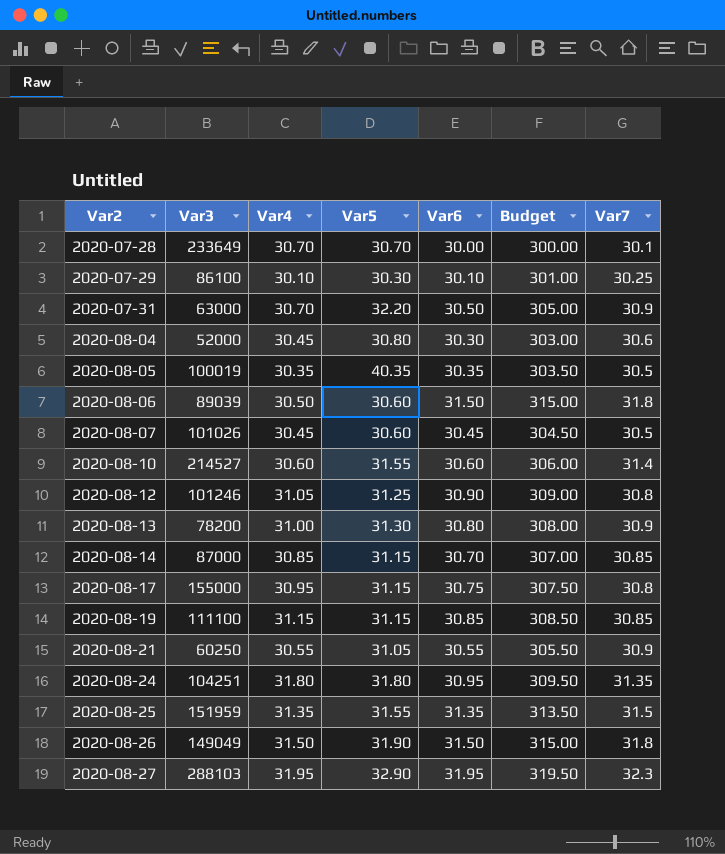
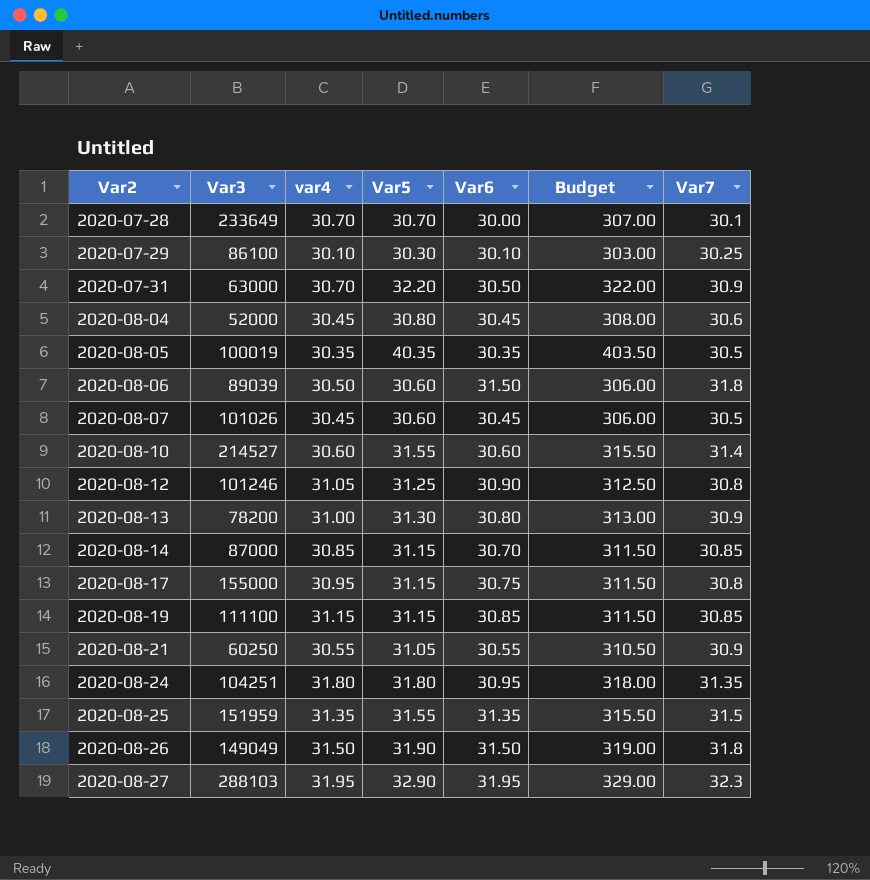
column name: Var4 -> var4
column Budget | formula: [Var6] * 10 -> [Var5] * 10
2020-08-04 | Var6: 30.30 -> 30.45

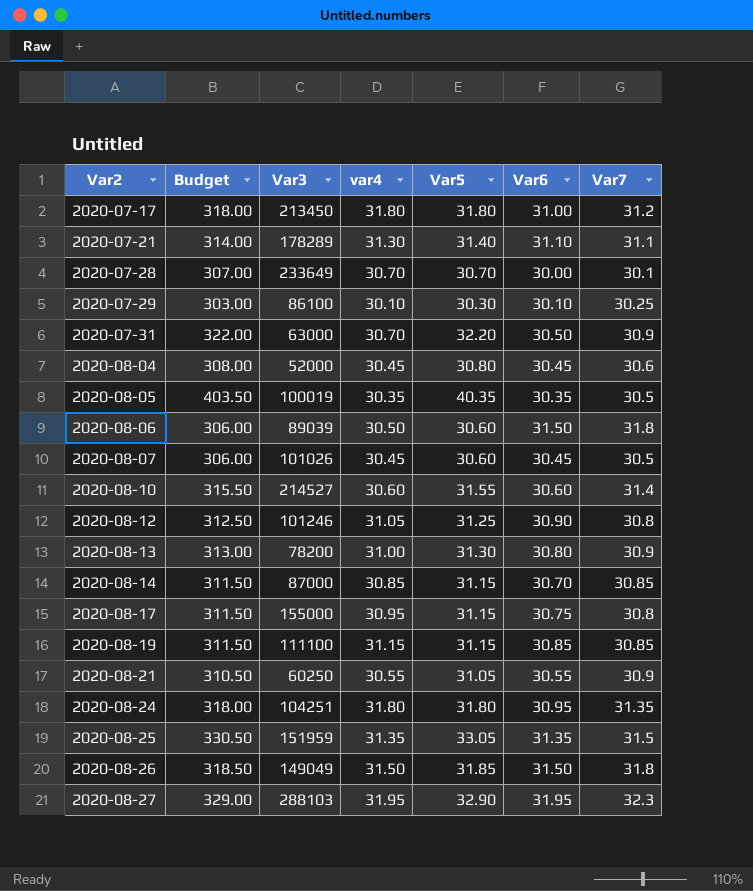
column Budget | position: 6 -> 2
row 2020-07-17: none -> 318.00 | 213450 | 31.80 | 31.80 | 31.00 | 31.2
row 2020-07-21: none -> 314.00 | 178289 | 31.30 | 31.40 | 31.10 | 31.1
2020-08-25 | Budget: 315.50 -> 330.50
2020-08-25 | Var5: 31.55 -> 33.05
2020-08-26 | Budget: 319.00 -> 318.50
2020-08-26 | Var5: 31.90 -> 31.85

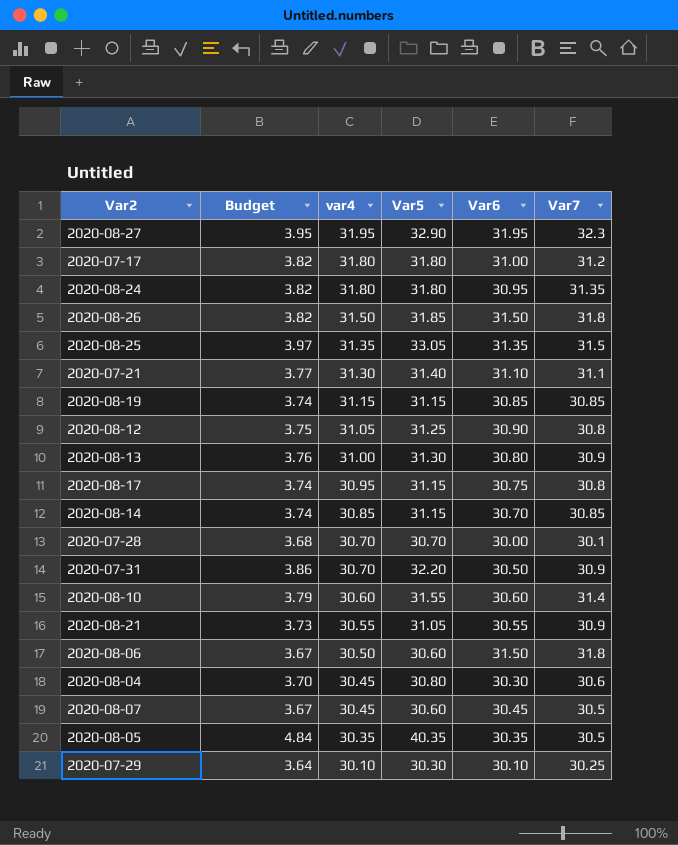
row order: Var2 ascending -> var4 descending
column Var3 | position: 3 -> none
column Budget | formula: [Var5] * 10 -> [Var5] * 0.12
2020-08-04 | Var6: 30.45 -> 30.30

